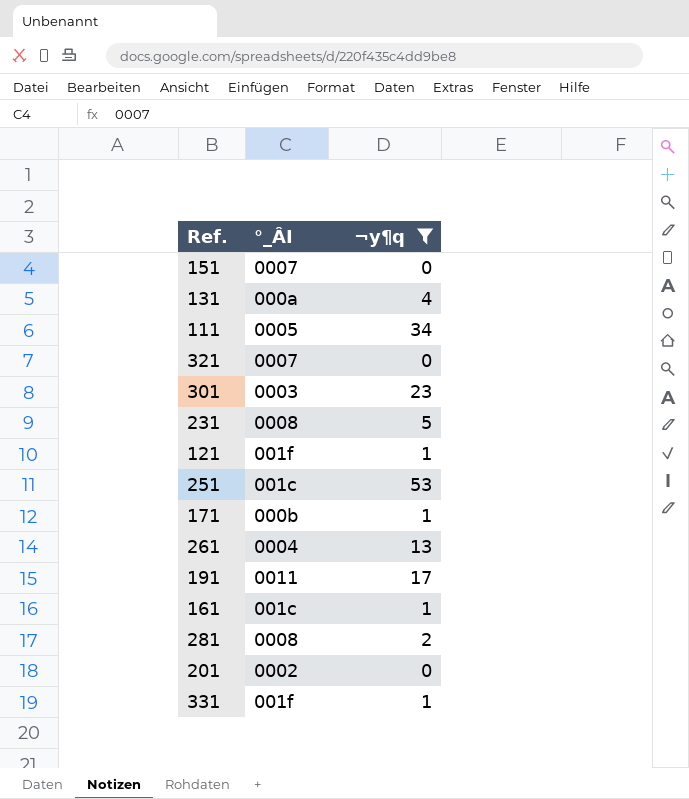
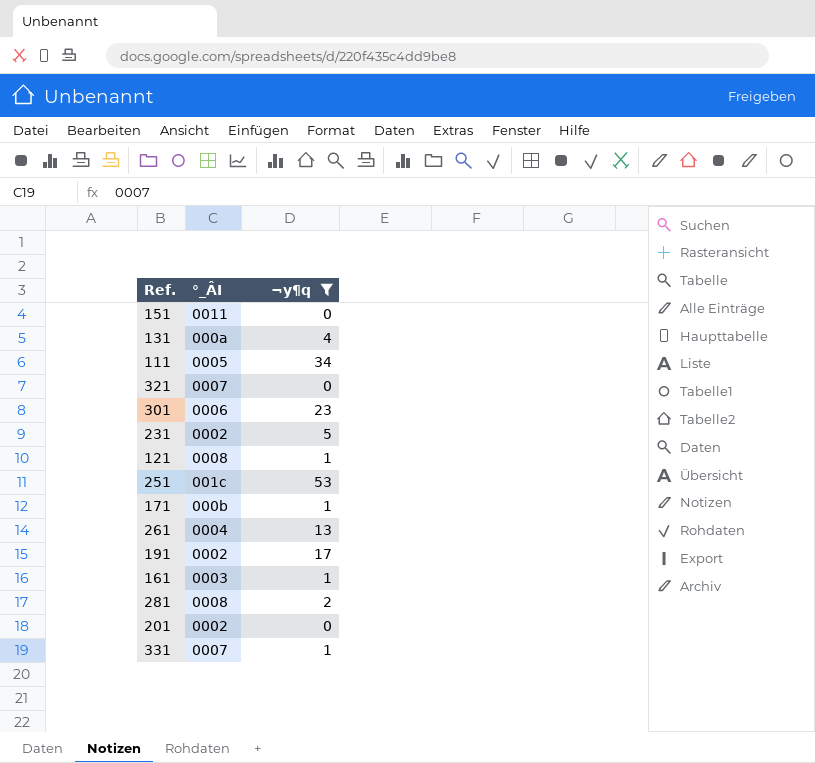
151 | °_ÂI: 0007 -> 0011
301 | °_ÂI: 0003 -> 0006
231 | °_ÂI: 0008 -> 0002
121 | °_ÂI: 001f -> 0008
191 | °_ÂI: 0011 -> 0002
161 | °_ÂI: 001c -> 0003
331 | °_ÂI: 001f -> 0007

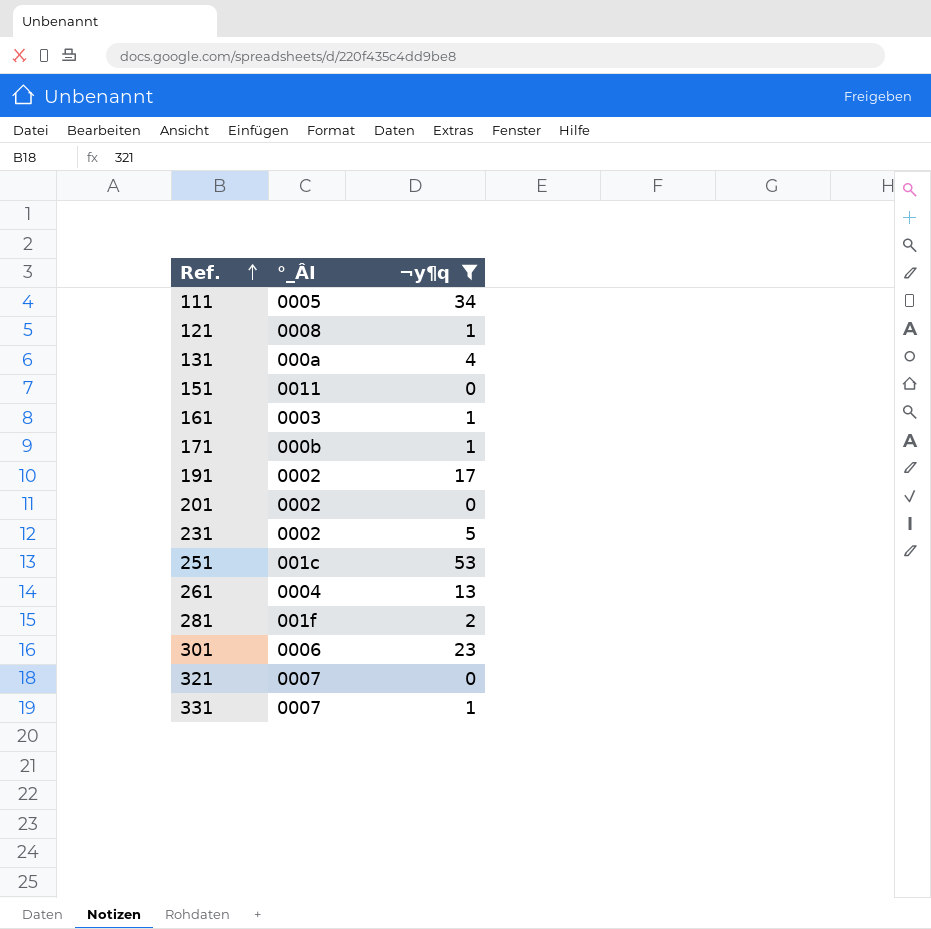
row order: none -> Ref. ascending
281 | °_ÂI: 0008 -> 001f

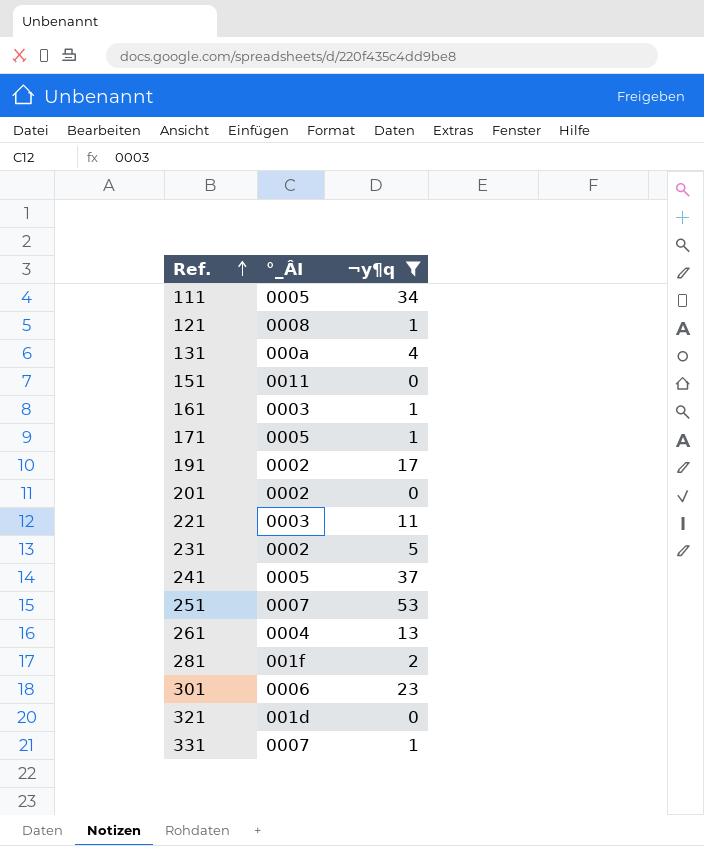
171 | °_ÂI: 000b -> 0005
row 221: none -> 0003 | 11
row 241: none -> 0005 | 37
251 | °_ÂI: 001c -> 0007
321 | °_ÂI: 0007 -> 001d

